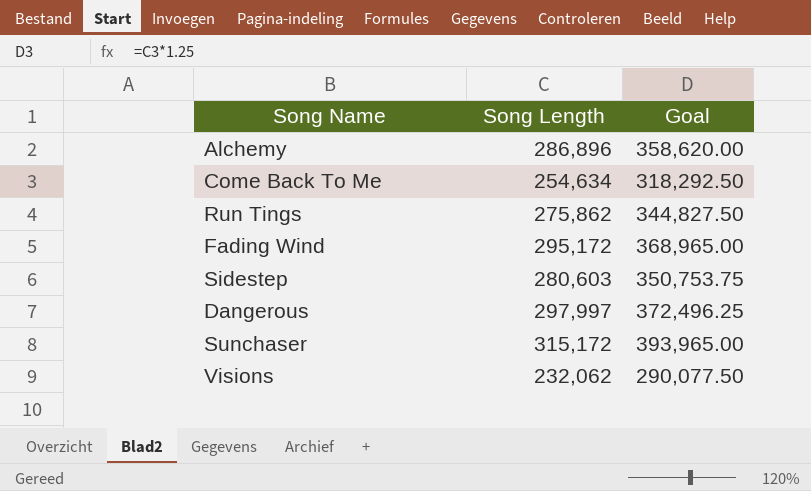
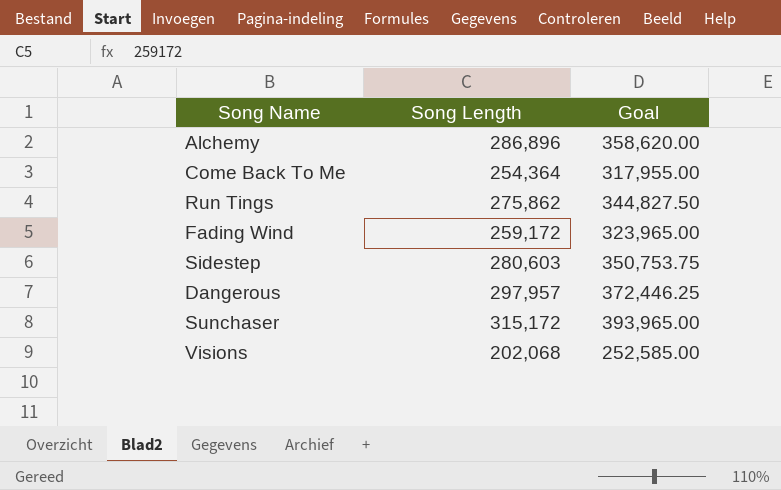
Come Back To Me | Song Length: 254,634 -> 254,364
Come Back To Me | Goal: 318,292.50 -> 317,955.00
Fading Wind | Song Length: 295,172 -> 259,172
Fading Wind | Goal: 368,965.00 -> 323,965.00
Dangerous | Song Length: 297,997 -> 297,957
Dangerous | Goal: 372,496.25 -> 372,446.25
Visions | Song Length: 232,062 -> 202,068
Visions | Goal: 290,077.50 -> 252,585.00

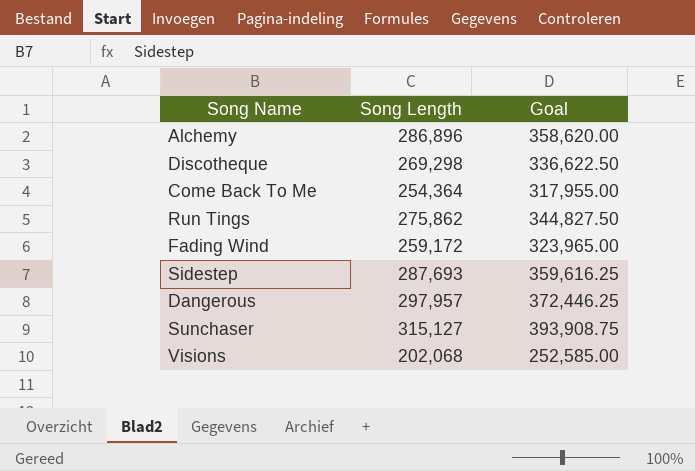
row Discotheque: none -> 269,298 | 336,622.50
Sidestep | Song Length: 280,603 -> 287,693
Sidestep | Goal: 350,753.75 -> 359,616.25
Sunchaser | Song Length: 315,172 -> 315,127
Sunchaser | Goal: 393,965.00 -> 393,908.75

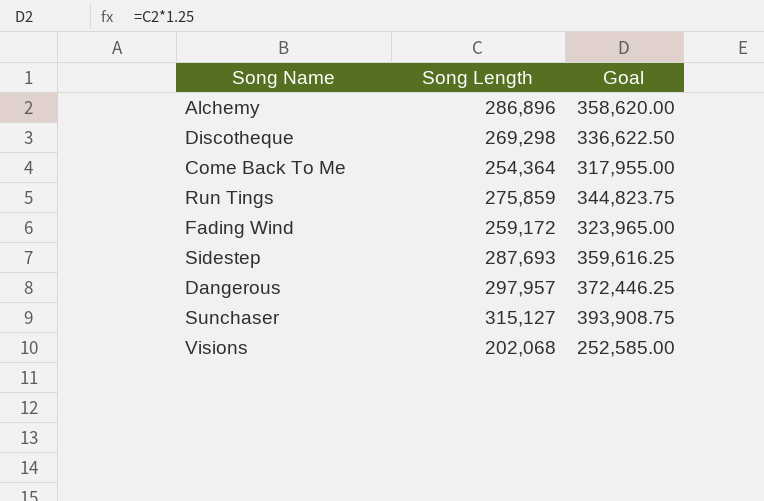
Run Tings | Song Length: 275,862 -> 275,859
Run Tings | Goal: 344,827.50 -> 344,823.75

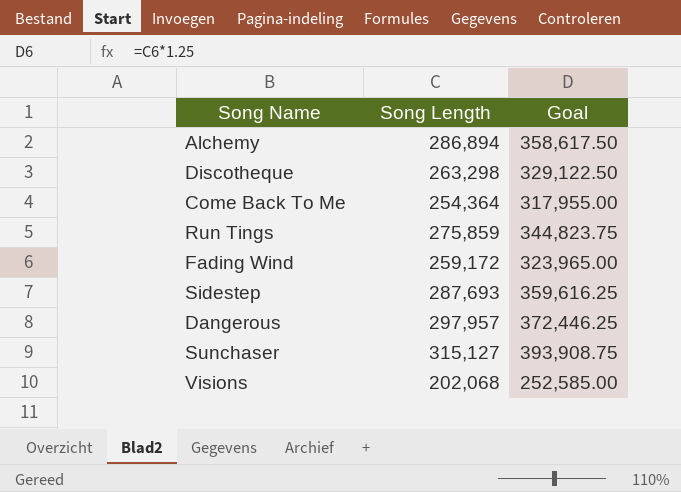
Alchemy | Song Length: 286,896 -> 286,894
Alchemy | Goal: 358,620.00 -> 358,617.50
Discotheque | Song Length: 269,298 -> 263,298
Discotheque | Goal: 336,622.50 -> 329,122.50

